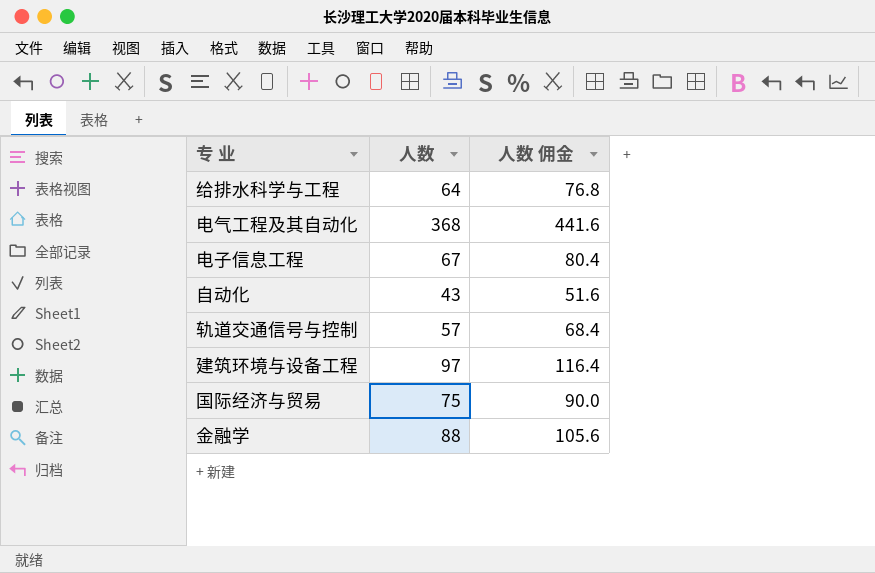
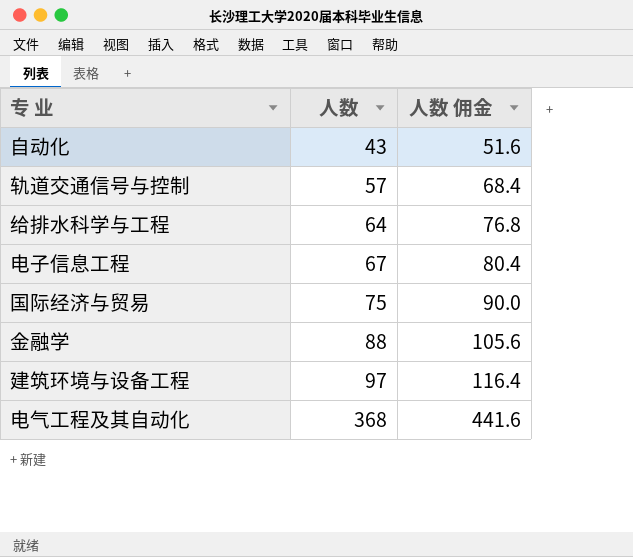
row order: none -> 人数 ascending

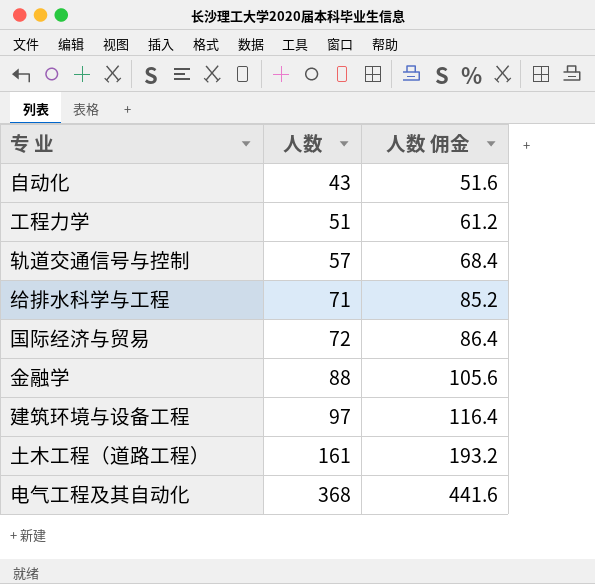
row 电子信息工程: 67 | 80.4 -> none
row 工程力学: none -> 51 | 61.2
给排水科学与工程 | 人数: 64 -> 71
给排水科学与工程 | 人数 佣金: 76.8 -> 85.2
国际经济与贸易 | 人数: 75 -> 72
国际经济与贸易 | 人数 佣金: 90.0 -> 86.4
row 土木工程（道路工程）: none -> 161 | 193.2

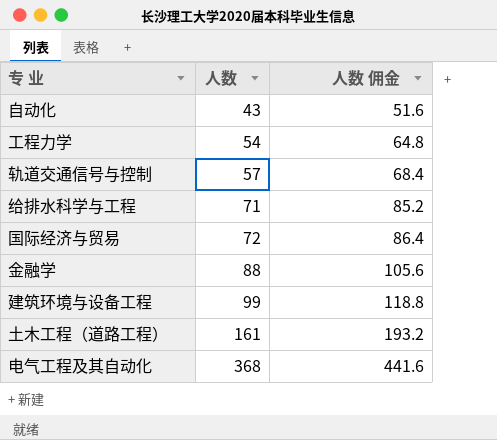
工程力学 | 人数: 51 -> 54
工程力学 | 人数 佣金: 61.2 -> 64.8
建筑环境与设备工程 | 人数: 97 -> 99
建筑环境与设备工程 | 人数 佣金: 116.4 -> 118.8

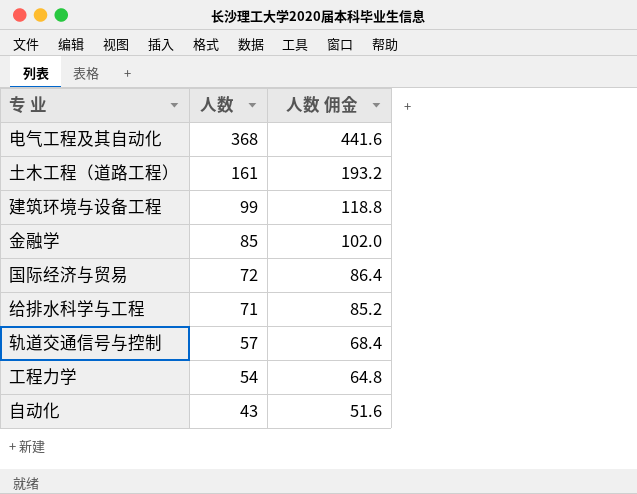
row order: 人数 ascending -> 人数 descending
金融学 | 人数: 88 -> 85
金融学 | 人数 佣金: 105.6 -> 102.0

